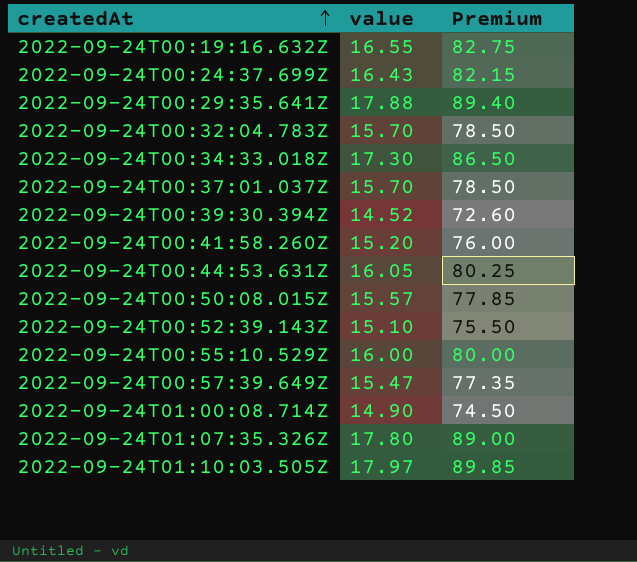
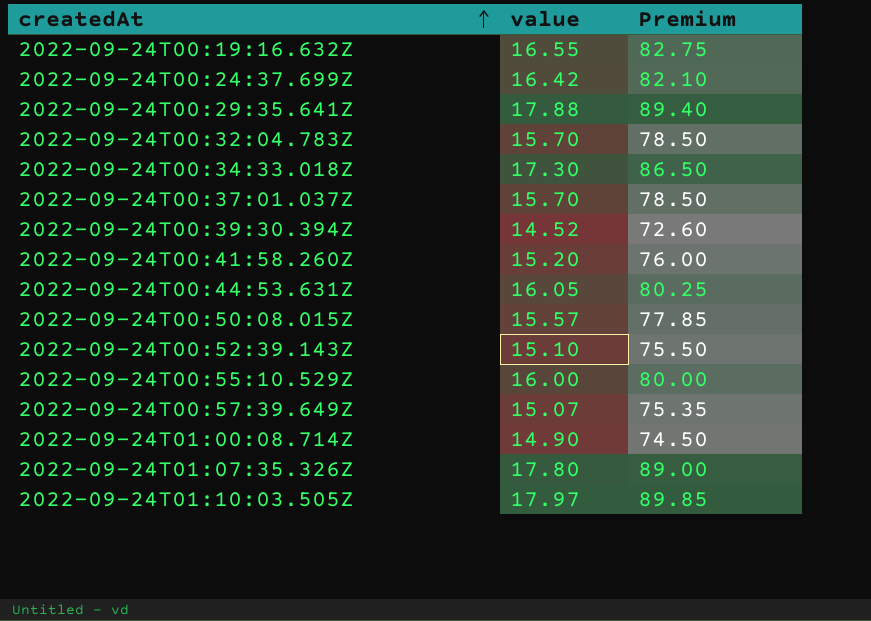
2022-09-24T00:24:37.699Z | value: 16.43 -> 16.42
2022-09-24T00:24:37.699Z | Premium: 82.15 -> 82.10
2022-09-24T00:57:39.649Z | value: 15.47 -> 15.07
2022-09-24T00:57:39.649Z | Premium: 77.35 -> 75.35

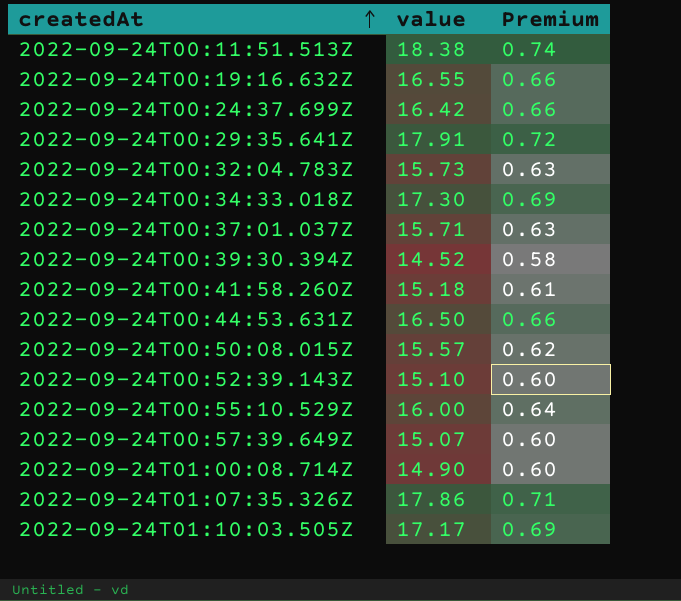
column Premium | formula: [value] * 5 -> [value] * 0.04
row 2022-09-24T00:11:51.513Z: none -> 18.38 | 0.74
2022-09-24T00:29:35.641Z | value: 17.88 -> 17.91
2022-09-24T00:32:04.783Z | value: 15.70 -> 15.73
2022-09-24T00:37:01.037Z | value: 15.70 -> 15.71
2022-09-24T00:41:58.260Z | value: 15.20 -> 15.18
2022-09-24T00:44:53.631Z | value: 16.05 -> 16.50
2022-09-24T01:07:35.326Z | value: 17.80 -> 17.86
2022-09-24T01:10:03.505Z | value: 17.97 -> 17.17

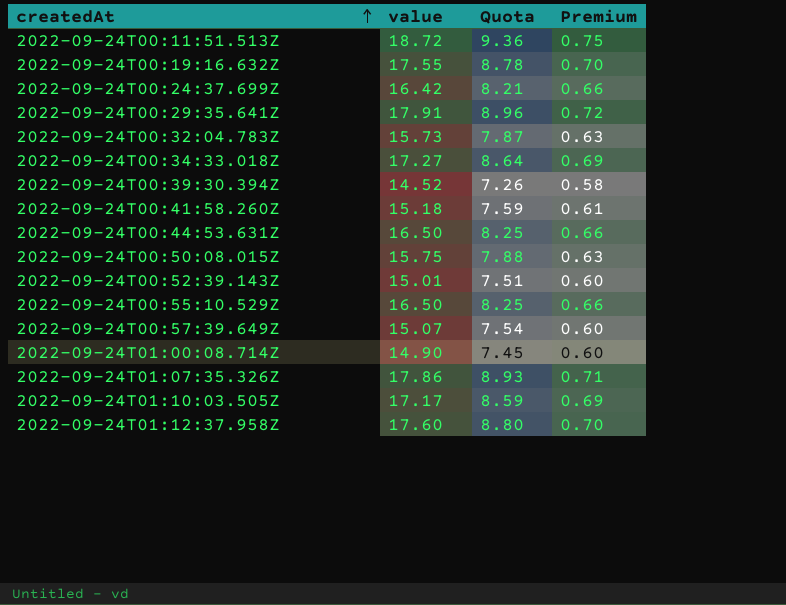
column Quota | formula: none -> [value] * 0.5
row 2022-09-24T00:37:01.037Z: 15.71 | 0.63 -> none
2022-09-24T00:11:51.513Z | value: 18.38 -> 18.72
2022-09-24T00:11:51.513Z | Premium: 0.74 -> 0.75
2022-09-24T00:19:16.632Z | value: 16.55 -> 17.55
2022-09-24T00:19:16.632Z | Premium: 0.66 -> 0.70
2022-09-24T00:34:33.018Z | value: 17.30 -> 17.27
2022-09-24T00:50:08.015Z | value: 15.57 -> 15.75
2022-09-24T00:50:08.015Z | Premium: 0.62 -> 0.63
2022-09-24T00:52:39.143Z | value: 15.10 -> 15.01
2022-09-24T00:55:10.529Z | value: 16.00 -> 16.50
2022-09-24T00:55:10.529Z | Premium: 0.64 -> 0.66
row 2022-09-24T01:12:37.958Z: none -> 17.60 | 8.80 | 0.70

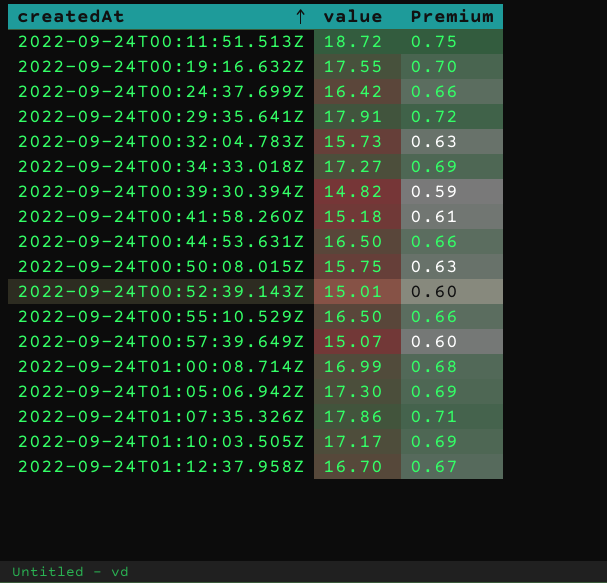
column Quota | formula: [value] * 0.5 -> none
2022-09-24T00:39:30.394Z | value: 14.52 -> 14.82
2022-09-24T00:39:30.394Z | Premium: 0.58 -> 0.59
2022-09-24T01:00:08.714Z | value: 14.90 -> 16.99
2022-09-24T01:00:08.714Z | Premium: 0.60 -> 0.68
row 2022-09-24T01:05:06.942Z: none -> 17.30 | 0.69
2022-09-24T01:12:37.958Z | value: 17.60 -> 16.70
2022-09-24T01:12:37.958Z | Premium: 0.70 -> 0.67

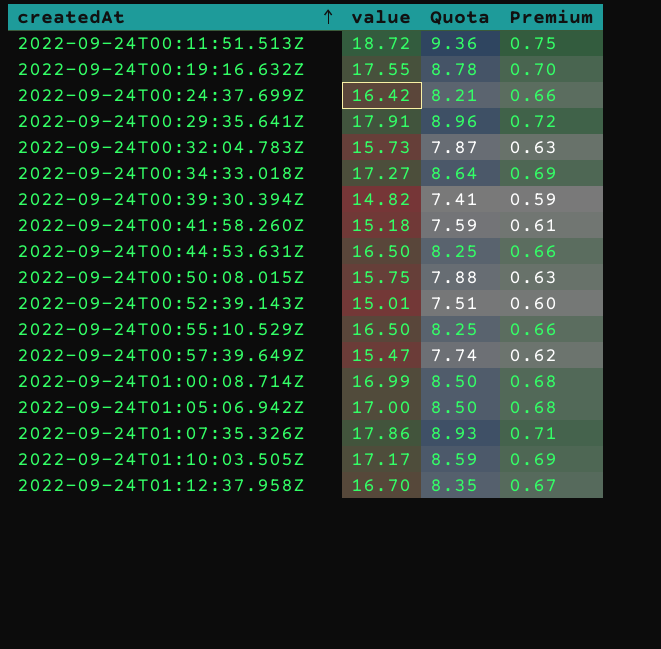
column Quota | formula: none -> [value] * 0.5
2022-09-24T00:57:39.649Z | value: 15.07 -> 15.47
2022-09-24T00:57:39.649Z | Premium: 0.60 -> 0.62
2022-09-24T01:05:06.942Z | value: 17.30 -> 17.00
2022-09-24T01:05:06.942Z | Premium: 0.69 -> 0.68

